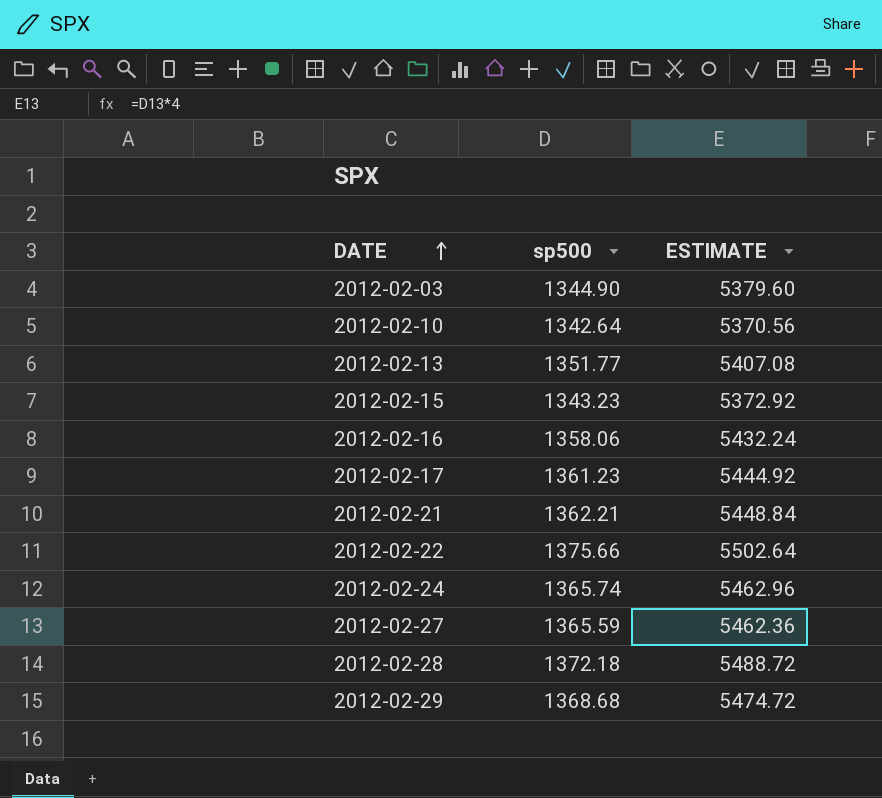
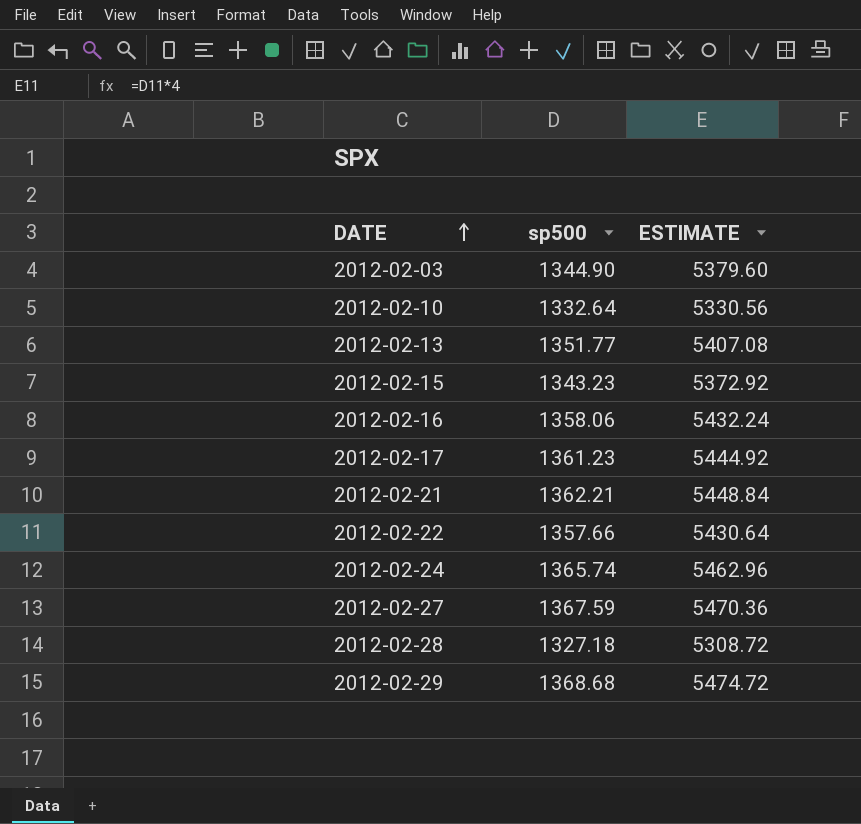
2012-02-10 | sp500: 1342.64 -> 1332.64
2012-02-10 | ESTIMATE: 5370.56 -> 5330.56
2012-02-22 | sp500: 1375.66 -> 1357.66
2012-02-22 | ESTIMATE: 5502.64 -> 5430.64
2012-02-27 | sp500: 1365.59 -> 1367.59
2012-02-27 | ESTIMATE: 5462.36 -> 5470.36
2012-02-28 | sp500: 1372.18 -> 1327.18
2012-02-28 | ESTIMATE: 5488.72 -> 5308.72

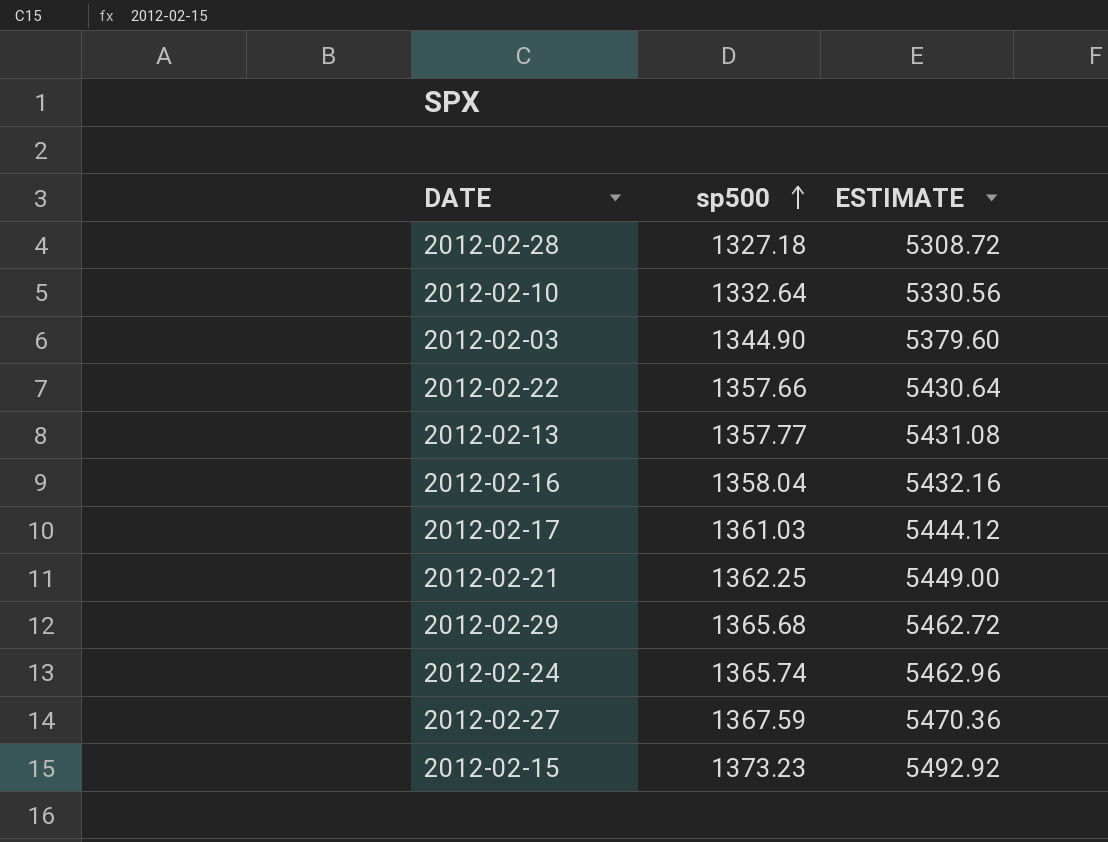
row order: DATE ascending -> sp500 ascending
2012-02-13 | sp500: 1351.77 -> 1357.77
2012-02-13 | ESTIMATE: 5407.08 -> 5431.08
2012-02-16 | sp500: 1358.06 -> 1358.04
2012-02-16 | ESTIMATE: 5432.24 -> 5432.16
2012-02-17 | sp500: 1361.23 -> 1361.03
2012-02-17 | ESTIMATE: 5444.92 -> 5444.12
2012-02-21 | sp500: 1362.21 -> 1362.25
2012-02-21 | ESTIMATE: 5448.84 -> 5449.00
2012-02-29 | sp500: 1368.68 -> 1365.68
2012-02-29 | ESTIMATE: 5474.72 -> 5462.72
2012-02-15 | sp500: 1343.23 -> 1373.23
2012-02-15 | ESTIMATE: 5372.92 -> 5492.92

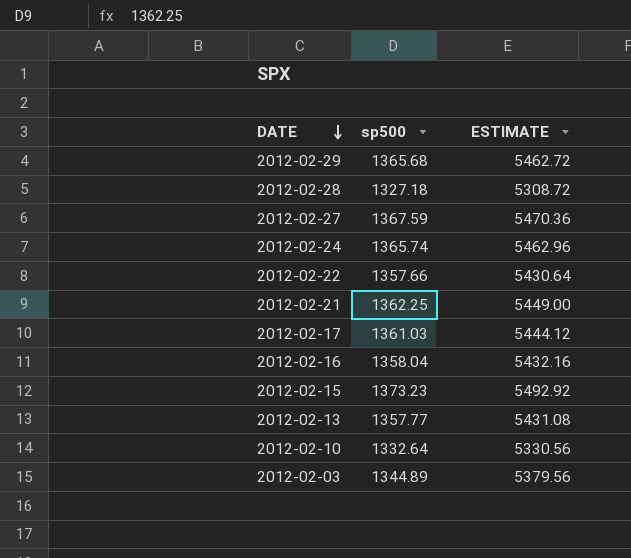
row order: sp500 ascending -> DATE descending
2012-02-03 | sp500: 1344.90 -> 1344.89
2012-02-03 | ESTIMATE: 5379.60 -> 5379.56

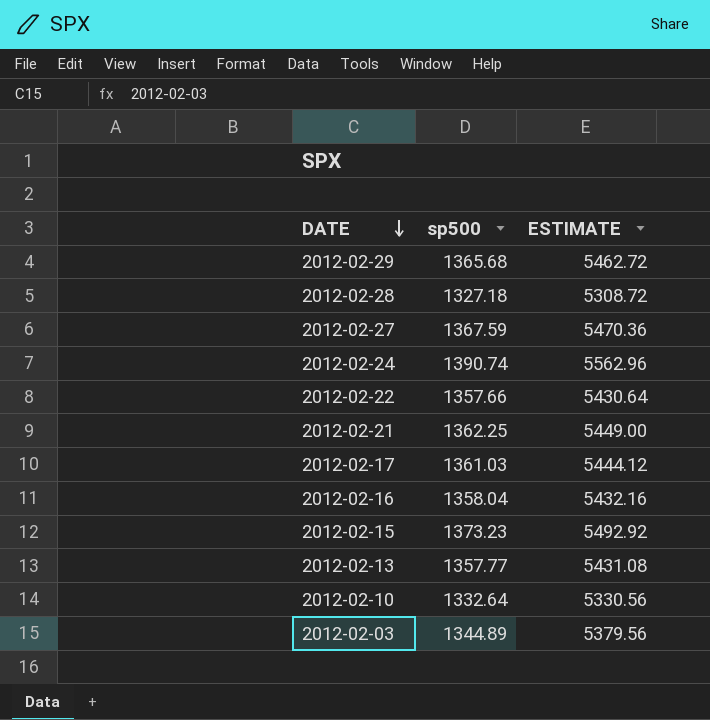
2012-02-24 | sp500: 1365.74 -> 1390.74
2012-02-24 | ESTIMATE: 5462.96 -> 5562.96

